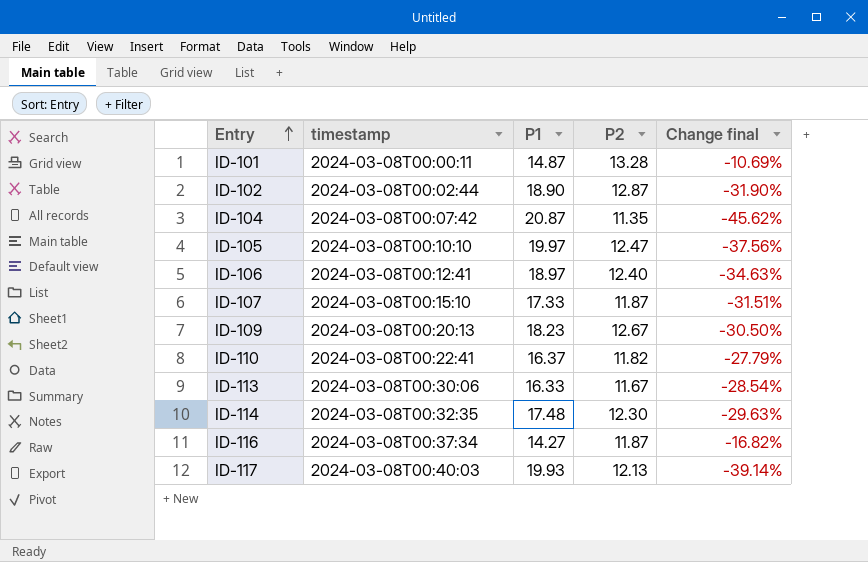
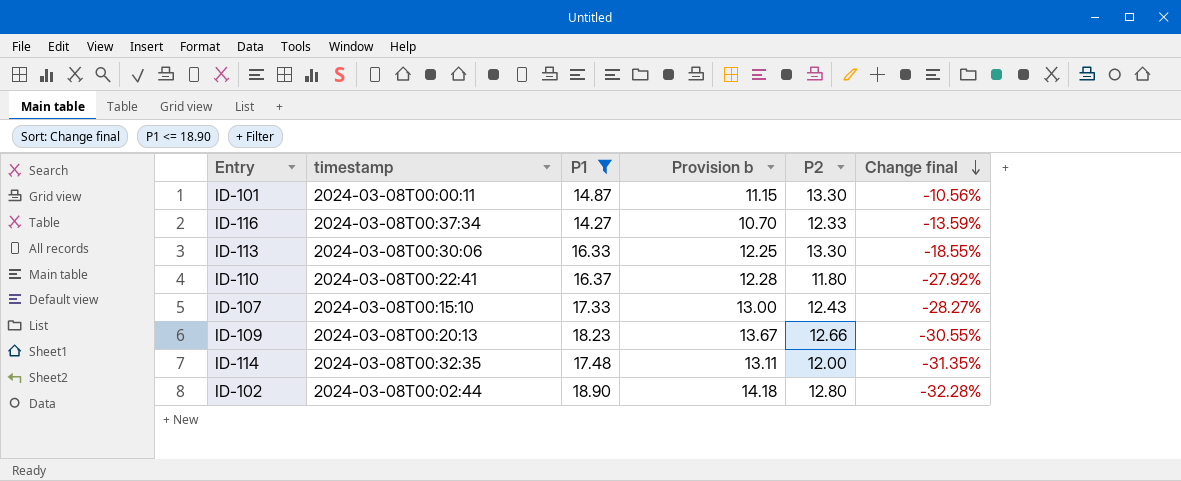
filter: none -> P1 <= 18.90
row order: Entry ascending -> Change final descending
column Provision b | formula: none -> [P1] * 0.75
ID-101 | P2: 13.28 -> 13.30
ID-101 | Change final: -10.69% -> -10.56%
ID-116 | P2: 11.87 -> 12.33
ID-116 | Change final: -16.82% -> -13.59%
ID-113 | P2: 11.67 -> 13.30
ID-113 | Change final: -28.54% -> -18.55%
ID-110 | P2: 11.82 -> 11.80
ID-110 | Change final: -27.79% -> -27.92%
ID-107 | P2: 11.87 -> 12.43
ID-107 | Change final: -31.51% -> -28.27%
ID-109 | P2: 12.67 -> 12.66
ID-109 | Change final: -30.50% -> -30.55%
ID-114 | P2: 12.30 -> 12.00
ID-114 | Change final: -29.63% -> -31.35%
ID-102 | P2: 12.87 -> 12.80
ID-102 | Change final: -31.90% -> -32.28%

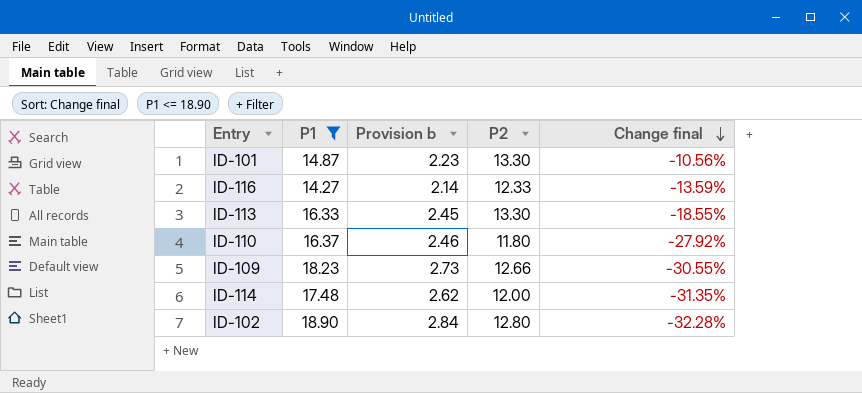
column timestamp | position: 2 -> none
column Provision b | formula: [P1] * 0.75 -> [P1] * 0.15
row ID-107: 2024-03-08T00:15:10 | 17.33 | 13.00 | 12.43 | -28.27% -> none

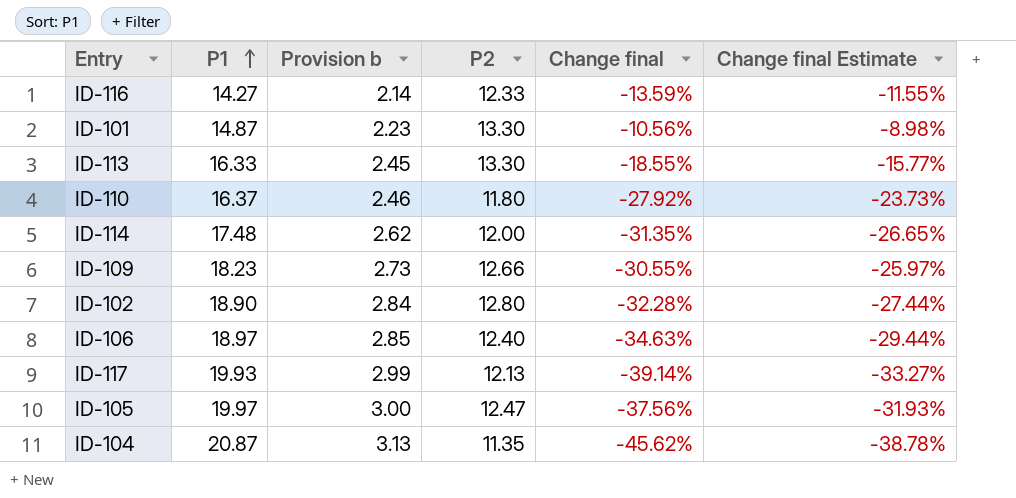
filter: P1 <= 18.90 -> none
row order: Change final descending -> P1 ascending
column Change final Estimate | formula: none -> [Change final] * 0.85

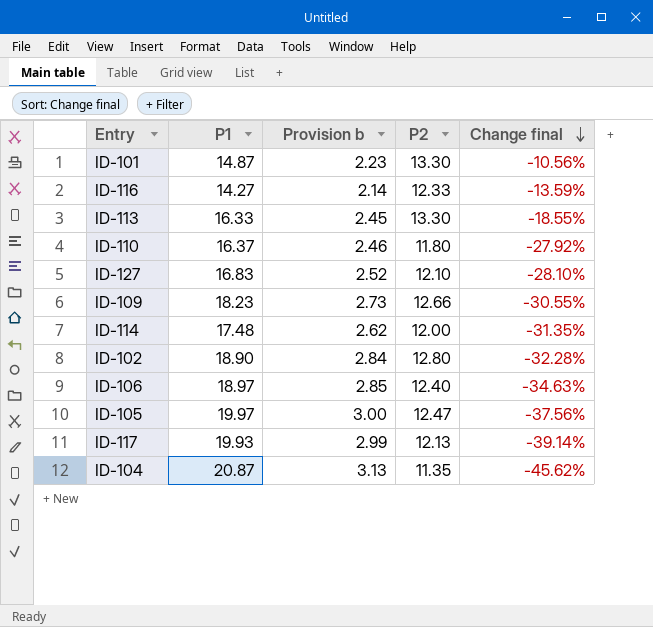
row order: P1 ascending -> Change final descending
column Change final Estimate | formula: [Change final] * 0.85 -> none
row ID-127: none -> 16.83 | 2.52 | 12.10 | -28.10%

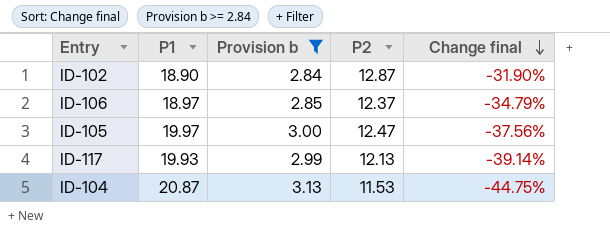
filter: none -> Provision b >= 2.84
ID-102 | P2: 12.80 -> 12.87
ID-102 | Change final: -32.28% -> -31.90%
ID-106 | P2: 12.40 -> 12.37
ID-106 | Change final: -34.63% -> -34.79%
ID-104 | P2: 11.35 -> 11.53
ID-104 | Change final: -45.62% -> -44.75%

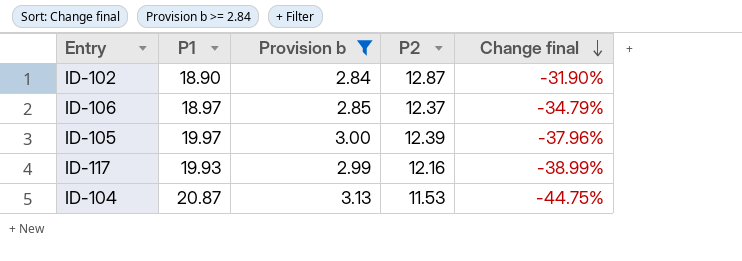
ID-105 | P2: 12.47 -> 12.39
ID-105 | Change final: -37.56% -> -37.96%
ID-117 | P2: 12.13 -> 12.16
ID-117 | Change final: -39.14% -> -38.99%

